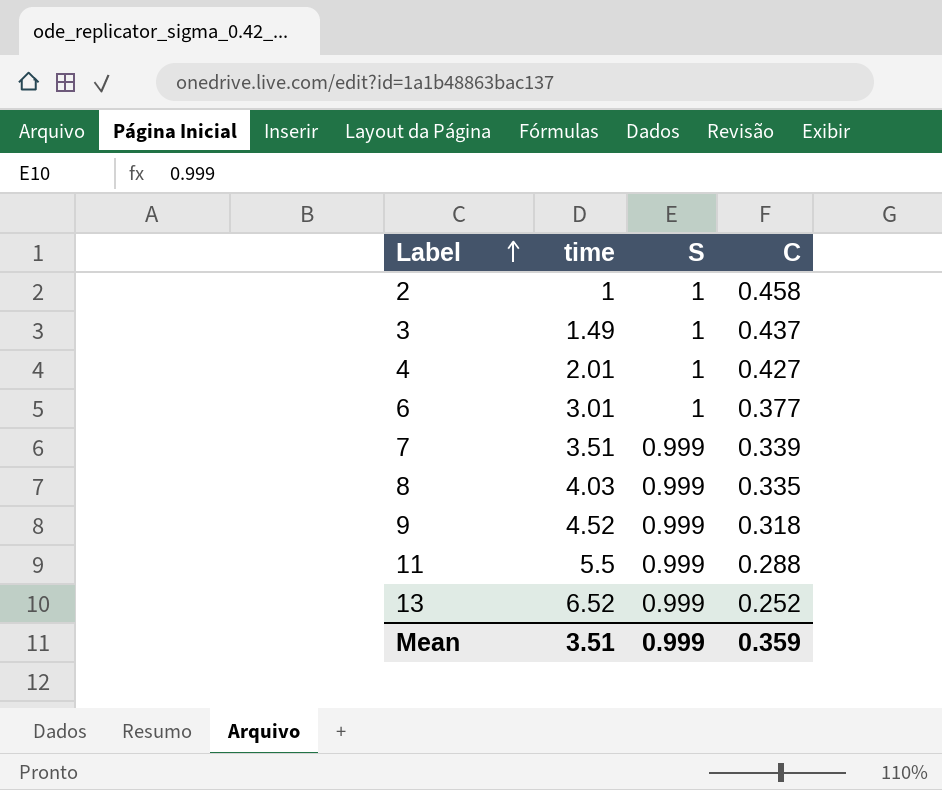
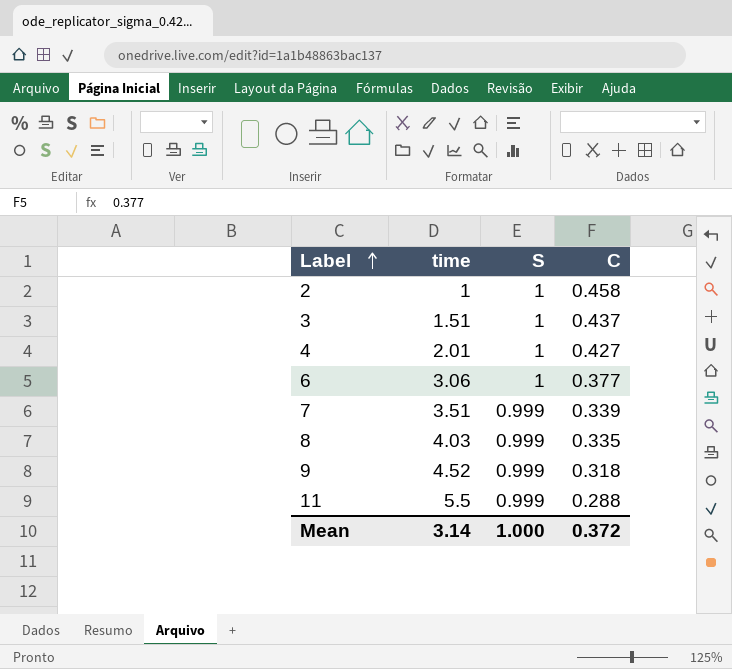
row 13: 6.52 | 0.999 | 0.252 -> none
3 | time: 1.49 -> 1.51
6 | time: 3.01 -> 3.06
Mean | time: 3.51 -> 3.14
Mean | S: 0.999 -> 1.000
Mean | C: 0.359 -> 0.372

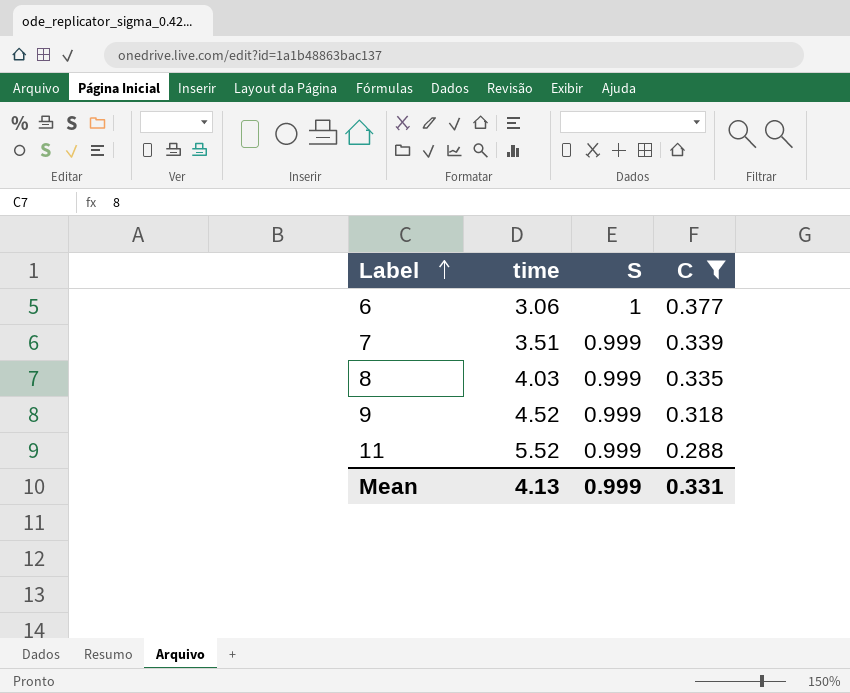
filter: none -> C <= 0.377
11 | time: 5.5 -> 5.52
Mean | time: 3.14 -> 4.13
Mean | S: 1.000 -> 0.999
Mean | C: 0.372 -> 0.331

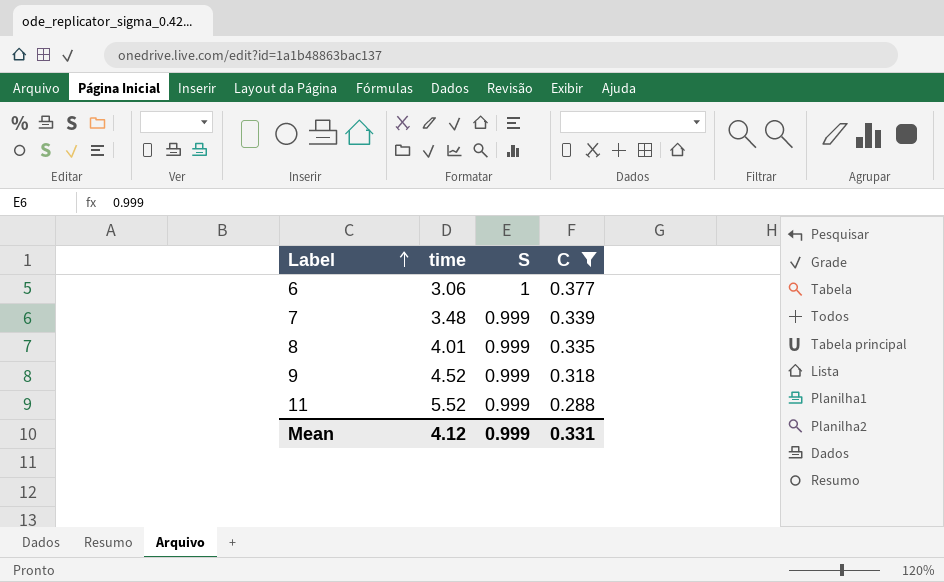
7 | time: 3.51 -> 3.48
8 | time: 4.03 -> 4.01
Mean | time: 4.13 -> 4.12

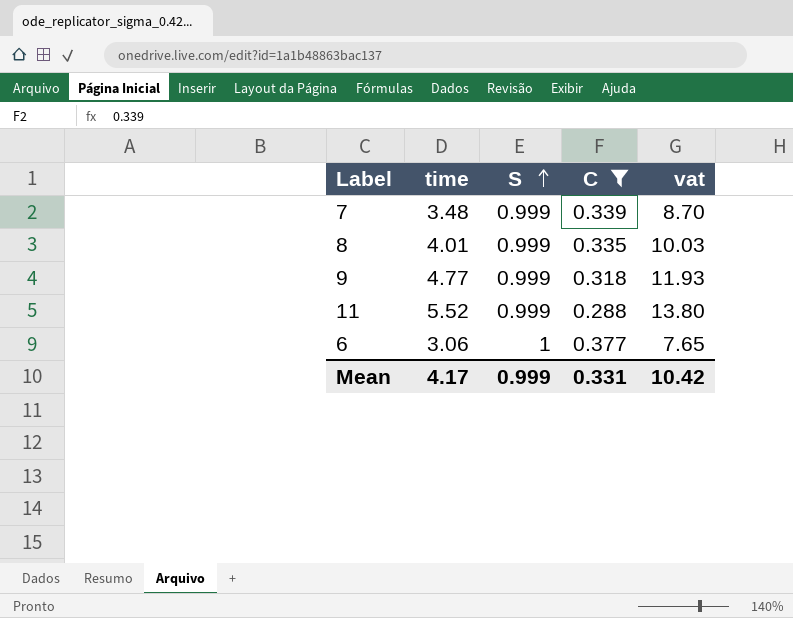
row order: Label ascending -> S ascending
column vat | formula: none -> [time] * 2.5
9 | time: 4.52 -> 4.77
Mean | time: 4.12 -> 4.17

